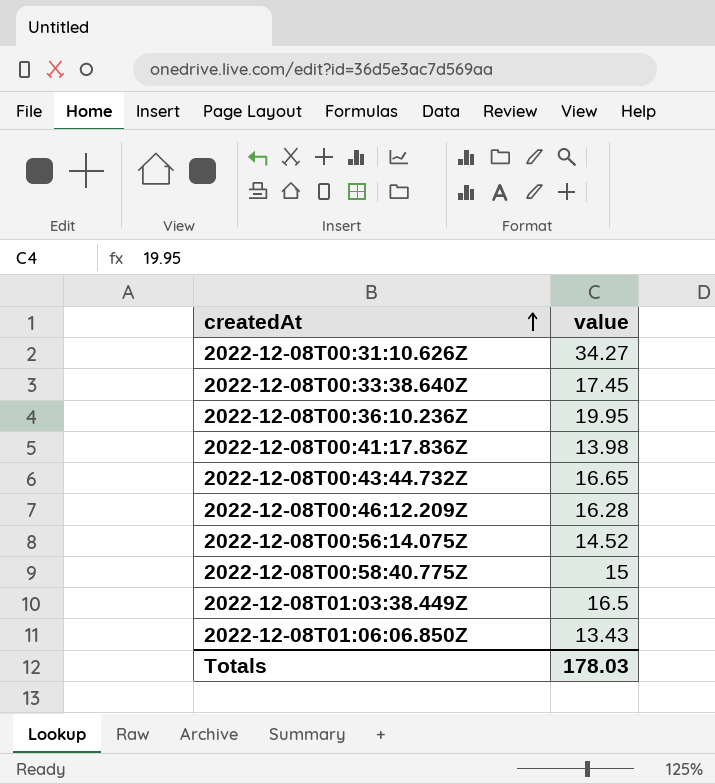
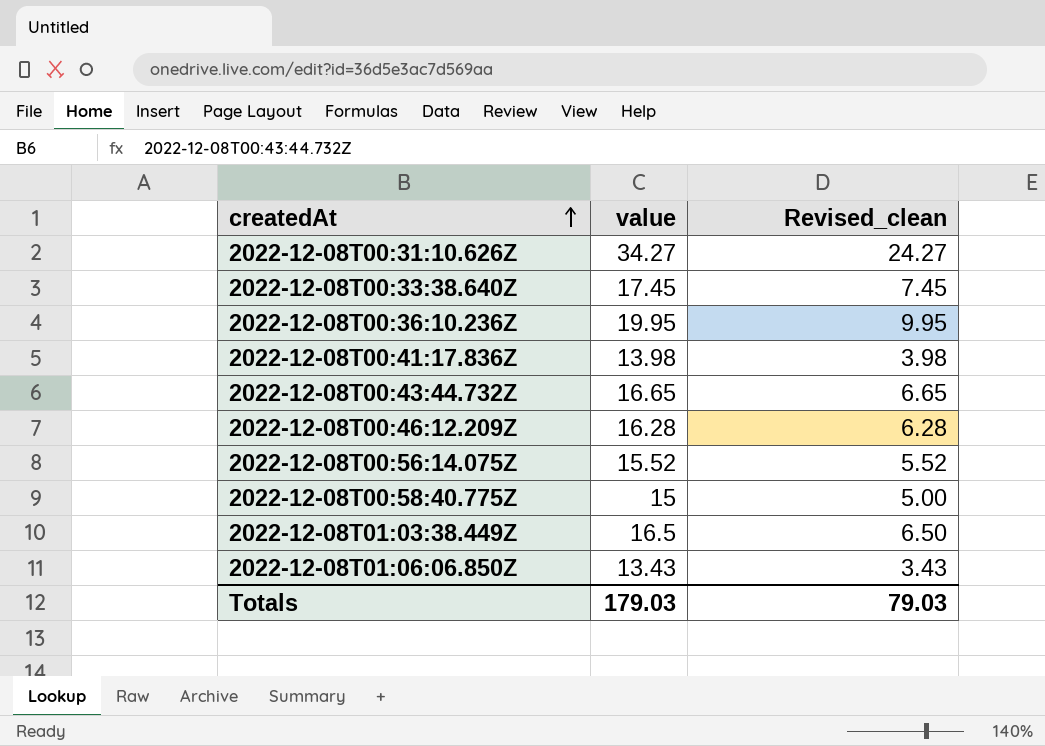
column Revised_clean | formula: none -> [value] - 10
2022-12-08T00:56:14.075Z | value: 14.52 -> 15.52
Totals | value: 178.03 -> 179.03

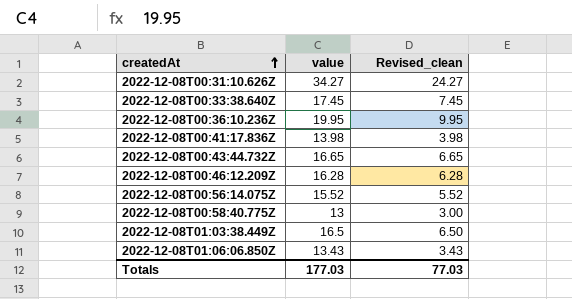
2022-12-08T00:58:40.775Z | value: 15 -> 13
2022-12-08T00:58:40.775Z | Revised_clean: 5.00 -> 3.00
Totals | value: 179.03 -> 177.03
Totals | Revised_clean: 79.03 -> 77.03

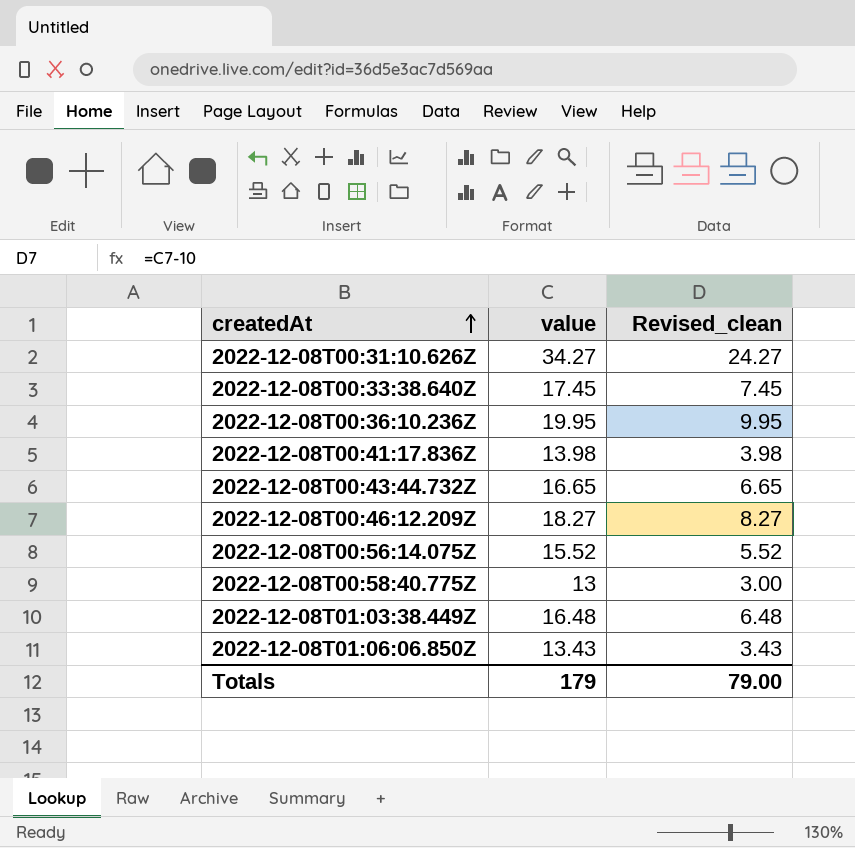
2022-12-08T00:46:12.209Z | value: 16.28 -> 18.27
2022-12-08T00:46:12.209Z | Revised_clean: 6.28 -> 8.27
2022-12-08T01:03:38.449Z | value: 16.5 -> 16.48
2022-12-08T01:03:38.449Z | Revised_clean: 6.50 -> 6.48
Totals | value: 177.03 -> 179
Totals | Revised_clean: 77.03 -> 79.00

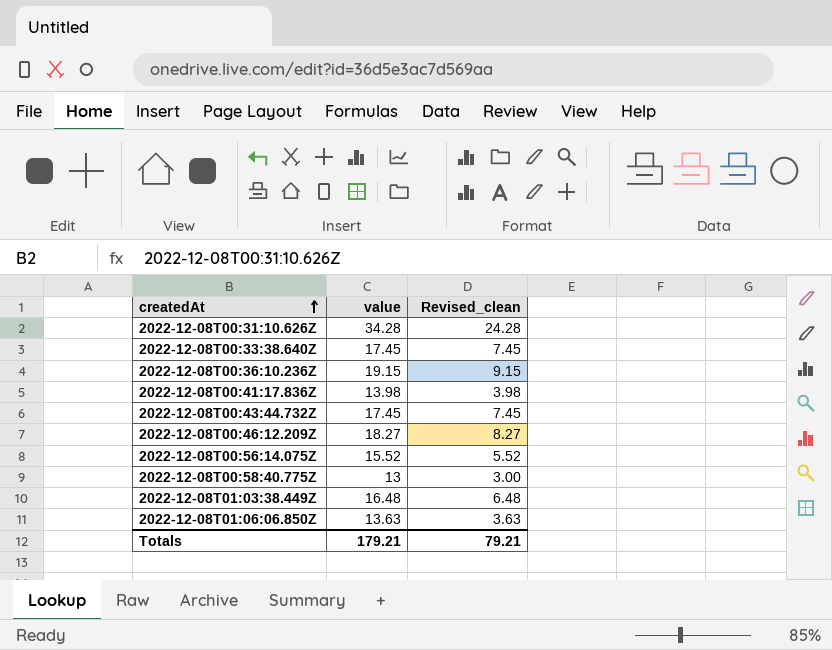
2022-12-08T00:31:10.626Z | value: 34.27 -> 34.28
2022-12-08T00:31:10.626Z | Revised_clean: 24.27 -> 24.28
2022-12-08T00:36:10.236Z | value: 19.95 -> 19.15
2022-12-08T00:36:10.236Z | Revised_clean: 9.95 -> 9.15
2022-12-08T00:43:44.732Z | value: 16.65 -> 17.45
2022-12-08T00:43:44.732Z | Revised_clean: 6.65 -> 7.45
2022-12-08T01:06:06.850Z | value: 13.43 -> 13.63
2022-12-08T01:06:06.850Z | Revised_clean: 3.43 -> 3.63
Totals | value: 179 -> 179.21
Totals | Revised_clean: 79.00 -> 79.21

